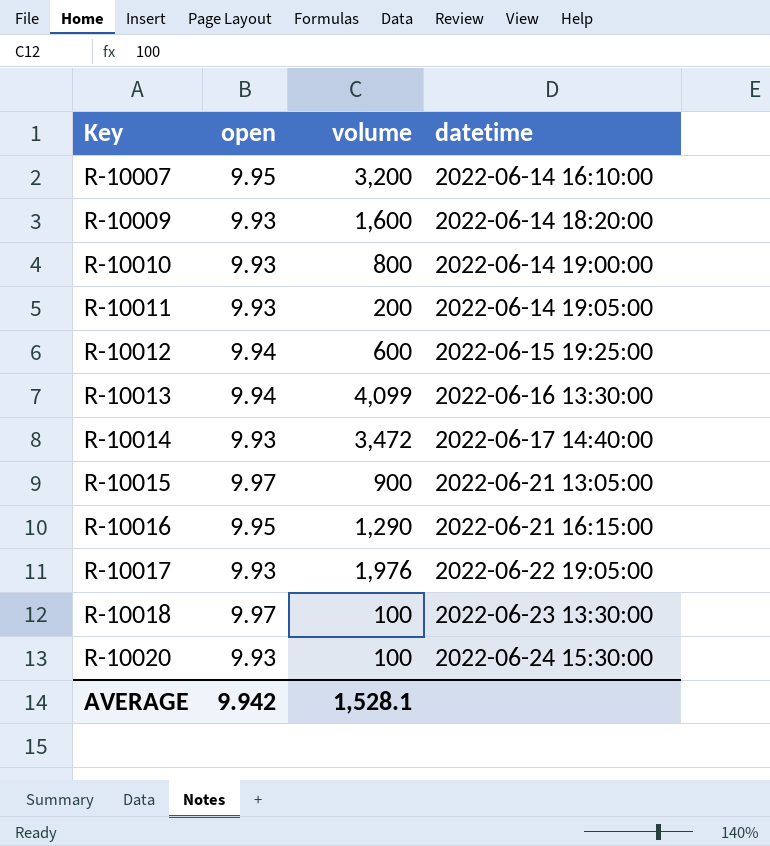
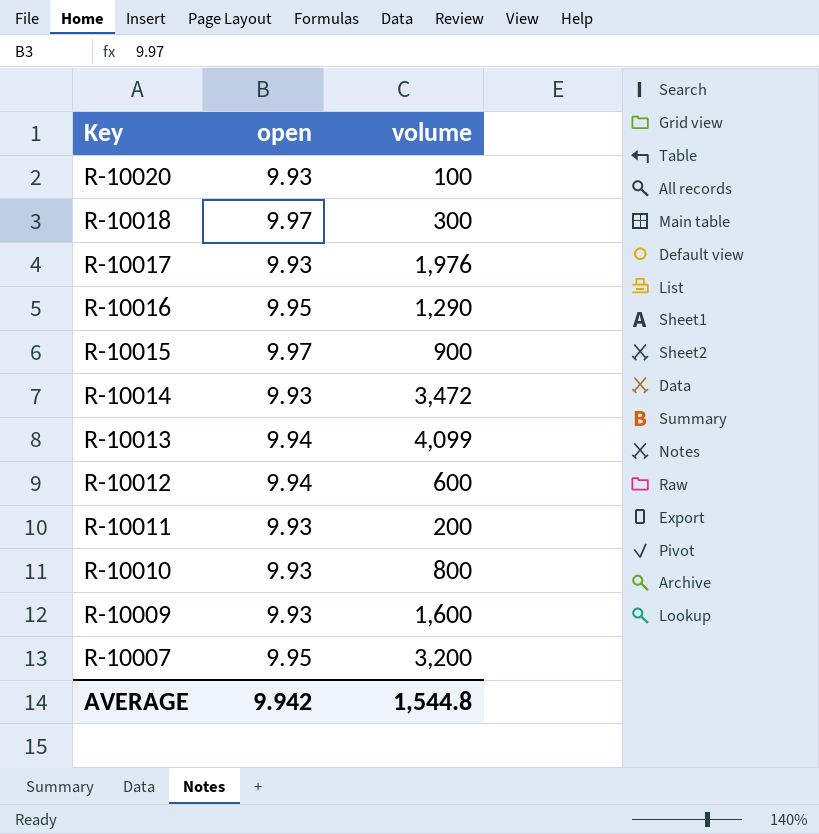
row order: Key ascending -> Key descending
column datetime | position: 4 -> none
R-10018 | volume: 100 -> 300
AVERAGE | volume: 1,528.1 -> 1,544.8

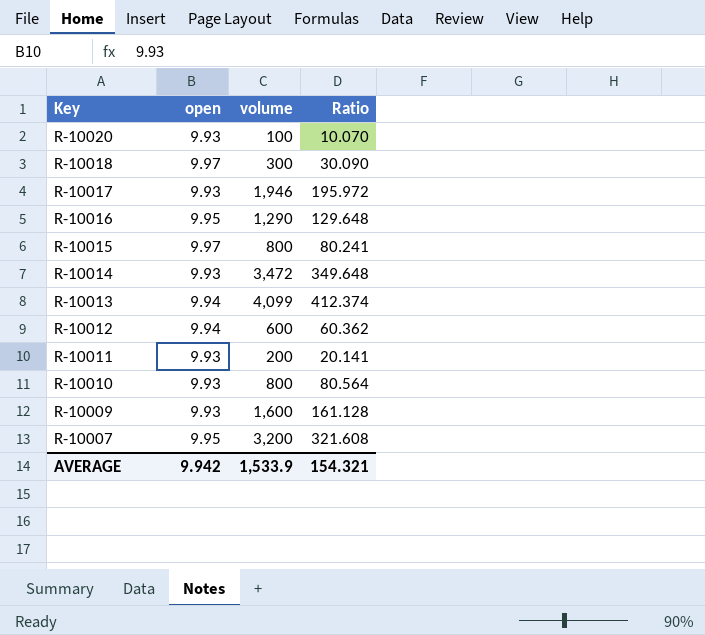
column Ratio | formula: none -> [volume] / [open]
R-10017 | volume: 1,976 -> 1,946
R-10015 | volume: 900 -> 800
AVERAGE | volume: 1,544.8 -> 1,533.9

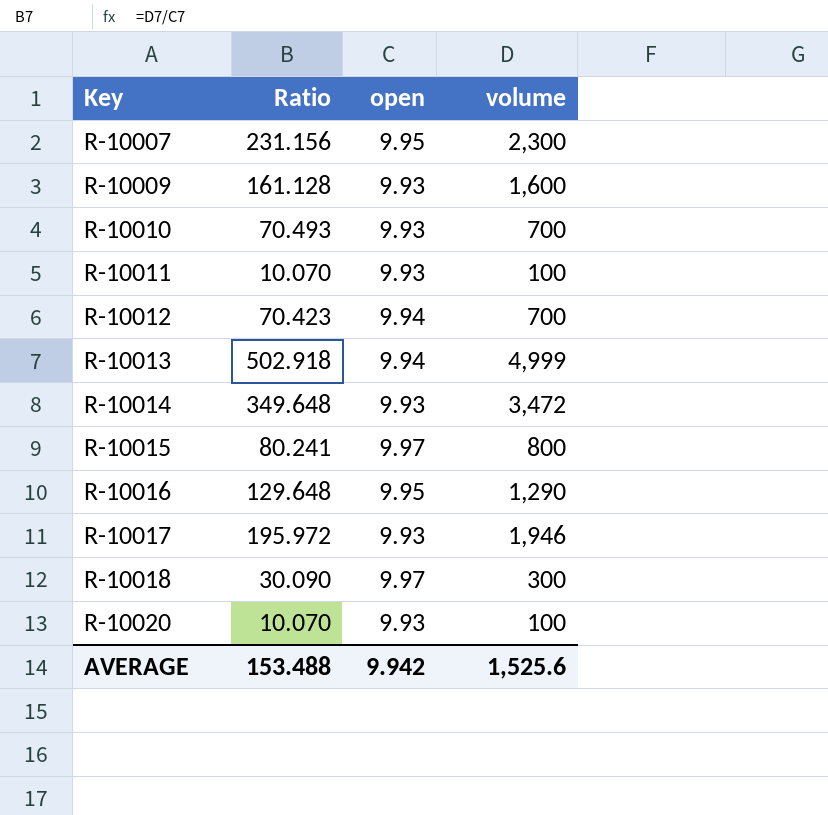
row order: Key descending -> Key ascending
column Ratio | position: 4 -> 2
R-10007 | Ratio: 321.608 -> 231.156
R-10007 | volume: 3,200 -> 2,300
R-10010 | Ratio: 80.564 -> 70.493
R-10010 | volume: 800 -> 700
R-10011 | Ratio: 20.141 -> 10.070
R-10011 | volume: 200 -> 100
R-10012 | Ratio: 60.362 -> 70.423
R-10012 | volume: 600 -> 700
R-10013 | Ratio: 412.374 -> 502.918
R-10013 | volume: 4,099 -> 4,999
AVERAGE | Ratio: 154.321 -> 153.488
AVERAGE | volume: 1,533.9 -> 1,525.6

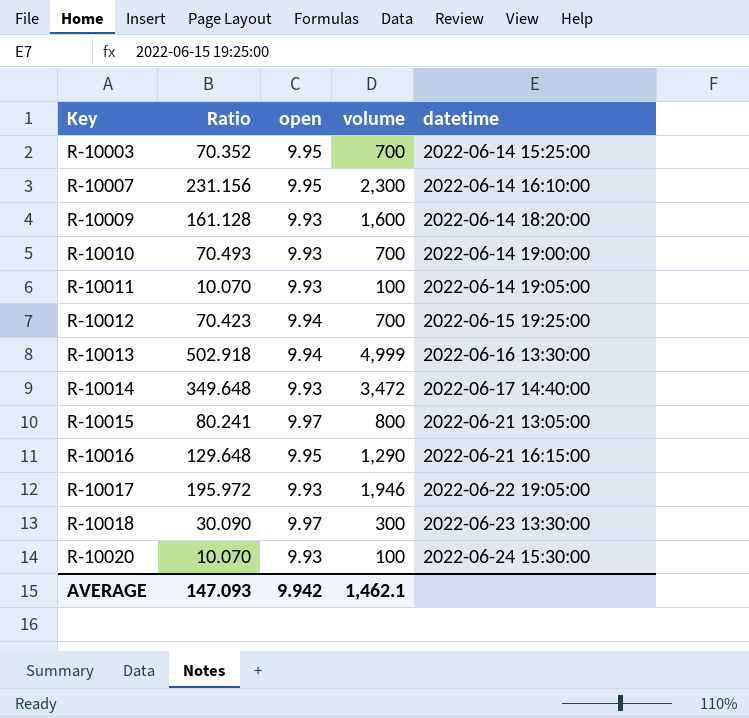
column datetime | position: none -> 5
row R-10003: none -> 70.352 | 9.95 | 700 | 2022-06-14 15:25:00
AVERAGE | Ratio: 153.488 -> 147.093
AVERAGE | volume: 1,525.6 -> 1,462.1

